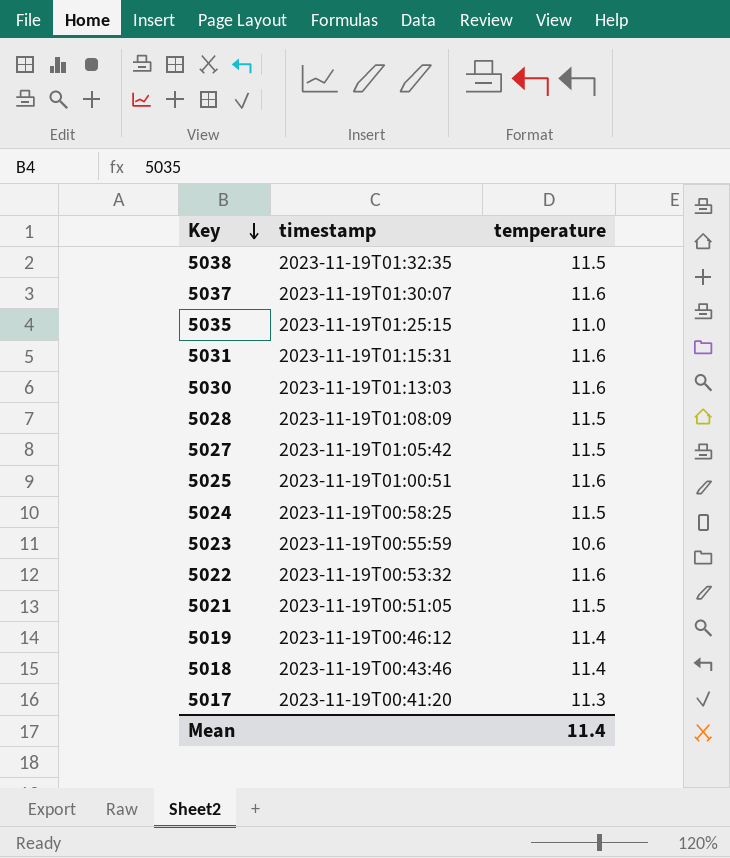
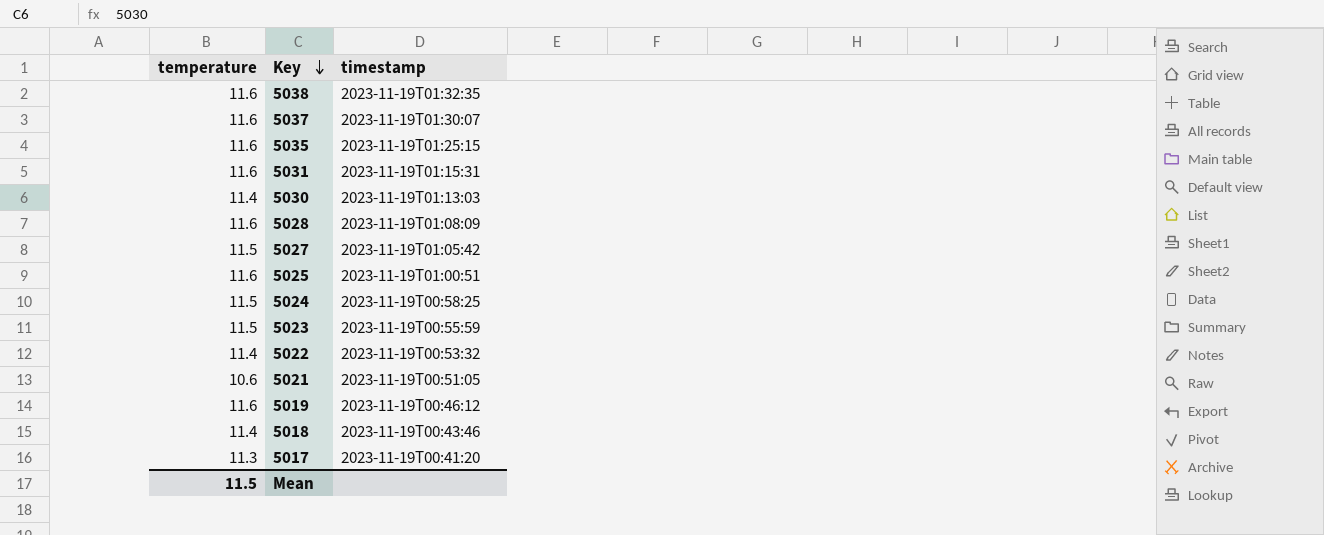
column temperature | position: 3 -> 1
5038 | temperature: 11.5 -> 11.6
5035 | temperature: 11.0 -> 11.6
5030 | temperature: 11.6 -> 11.4
5028 | temperature: 11.5 -> 11.6
5023 | temperature: 10.6 -> 11.5
5022 | temperature: 11.6 -> 11.4
5021 | temperature: 11.5 -> 10.6
5019 | temperature: 11.4 -> 11.6
Mean | temperature: 11.4 -> 11.5

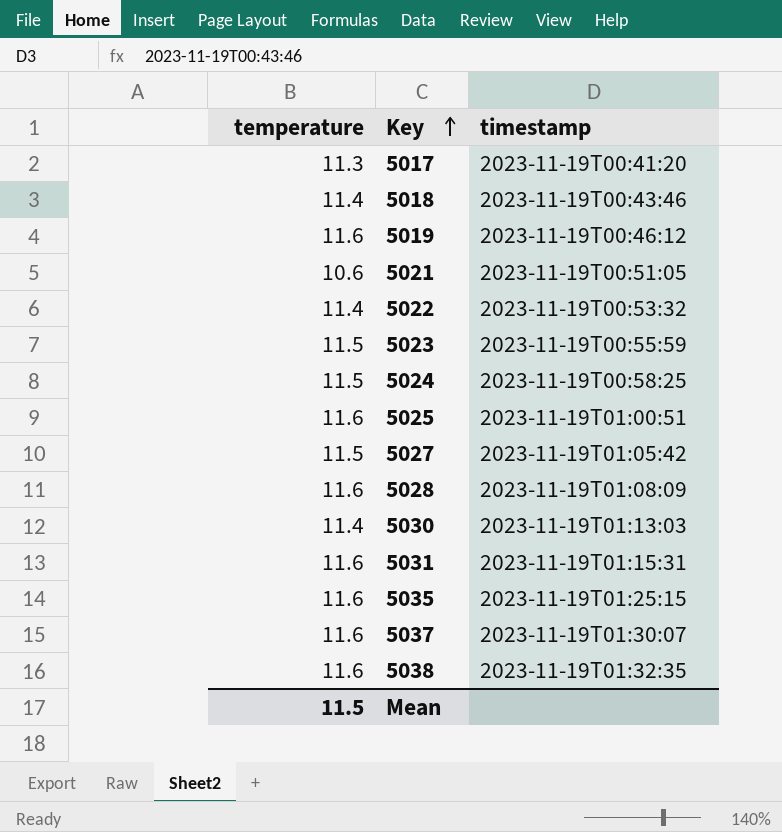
row order: Key descending -> Key ascending

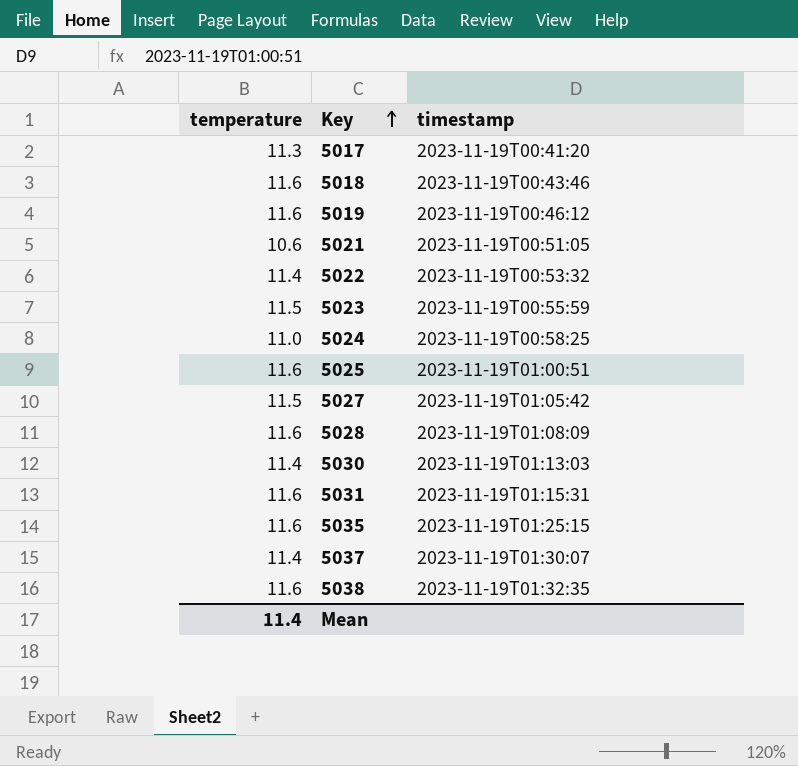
5018 | temperature: 11.4 -> 11.6
5024 | temperature: 11.5 -> 11.0
5037 | temperature: 11.6 -> 11.4
Mean | temperature: 11.5 -> 11.4

